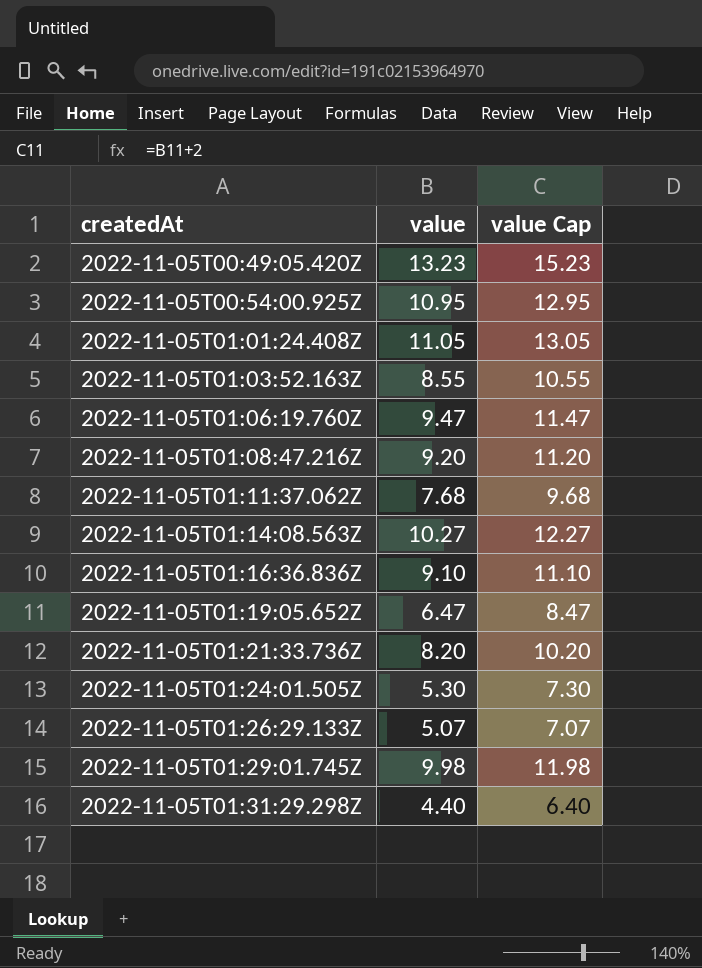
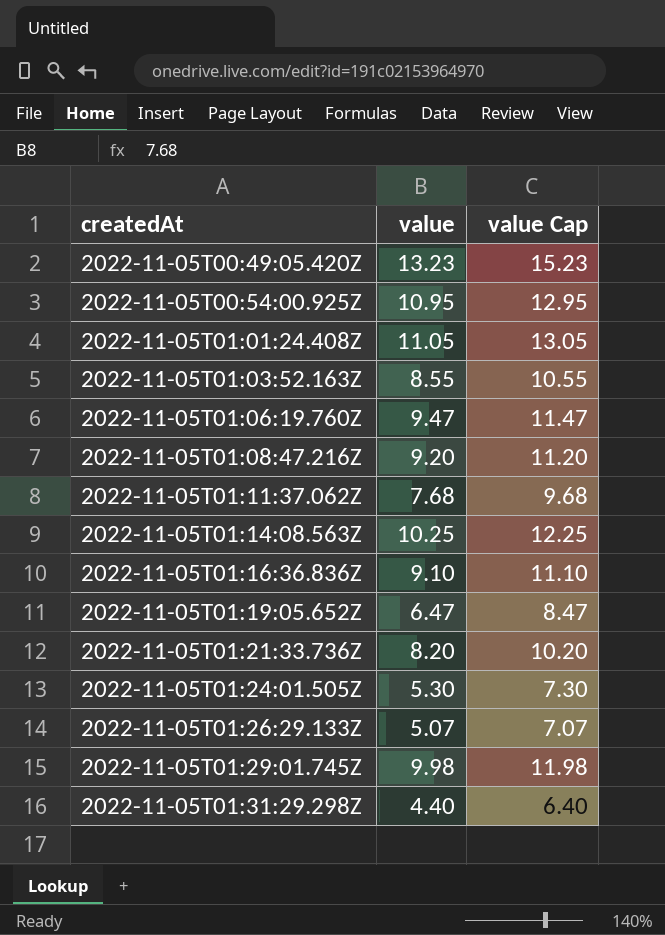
2022-11-05T01:14:08.563Z | value: 10.27 -> 10.25
2022-11-05T01:14:08.563Z | value Cap: 12.27 -> 12.25

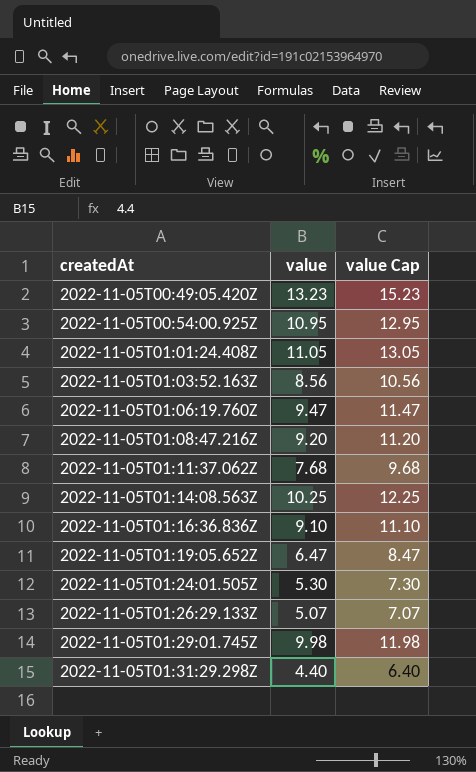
row 2022-11-05T01:21:33.736Z: 8.20 | 10.20 -> none
2022-11-05T01:03:52.163Z | value: 8.55 -> 8.56
2022-11-05T01:03:52.163Z | value Cap: 10.55 -> 10.56

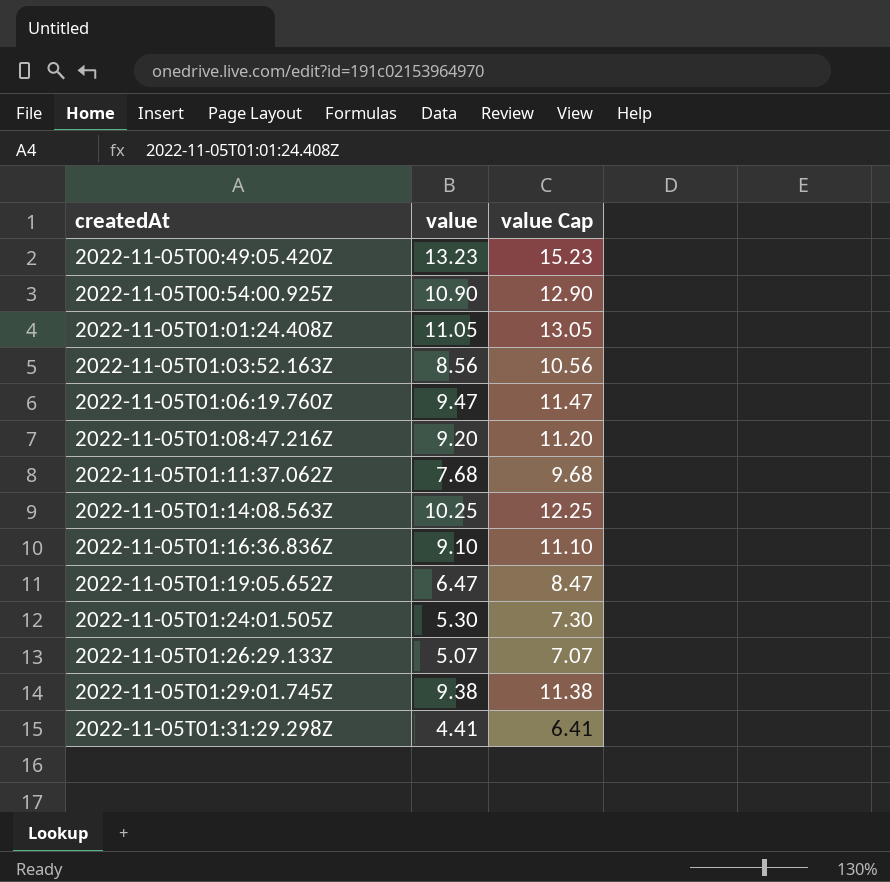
2022-11-05T00:54:00.925Z | value: 10.95 -> 10.90
2022-11-05T00:54:00.925Z | value Cap: 12.95 -> 12.90
2022-11-05T01:29:01.745Z | value: 9.98 -> 9.38
2022-11-05T01:29:01.745Z | value Cap: 11.98 -> 11.38
2022-11-05T01:31:29.298Z | value: 4.40 -> 4.41
2022-11-05T01:31:29.298Z | value Cap: 6.40 -> 6.41

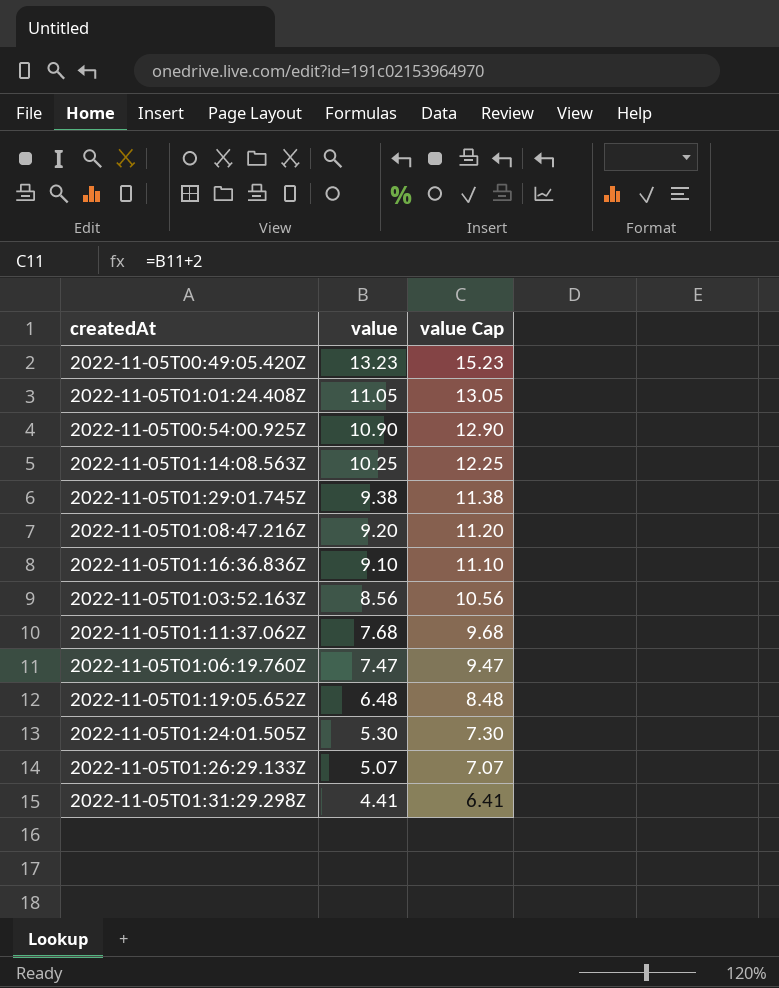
row order: createdAt ascending -> value descending
2022-11-05T01:06:19.760Z | value: 9.47 -> 7.47
2022-11-05T01:06:19.760Z | value Cap: 11.47 -> 9.47
2022-11-05T01:19:05.652Z | value: 6.47 -> 6.48
2022-11-05T01:19:05.652Z | value Cap: 8.47 -> 8.48

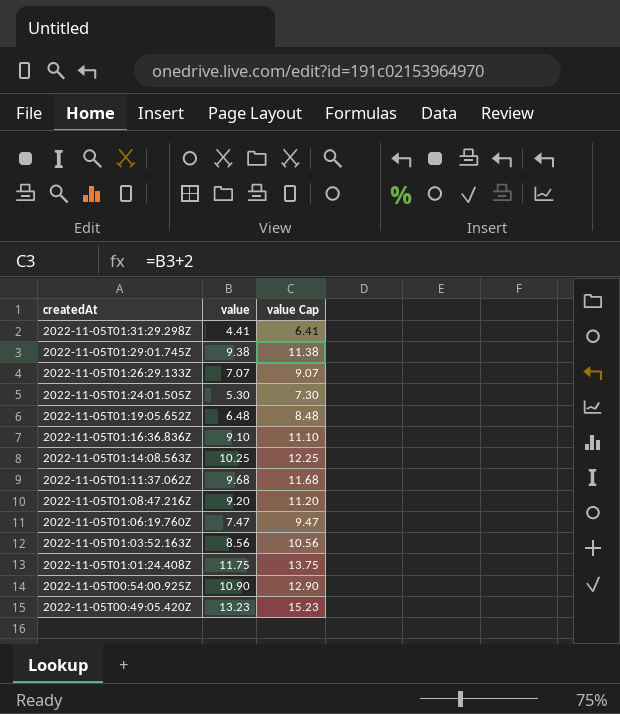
row order: value descending -> createdAt descending
2022-11-05T01:26:29.133Z | value: 5.07 -> 7.07
2022-11-05T01:26:29.133Z | value Cap: 7.07 -> 9.07
2022-11-05T01:11:37.062Z | value: 7.68 -> 9.68
2022-11-05T01:11:37.062Z | value Cap: 9.68 -> 11.68
2022-11-05T01:01:24.408Z | value: 11.05 -> 11.75
2022-11-05T01:01:24.408Z | value Cap: 13.05 -> 13.75

